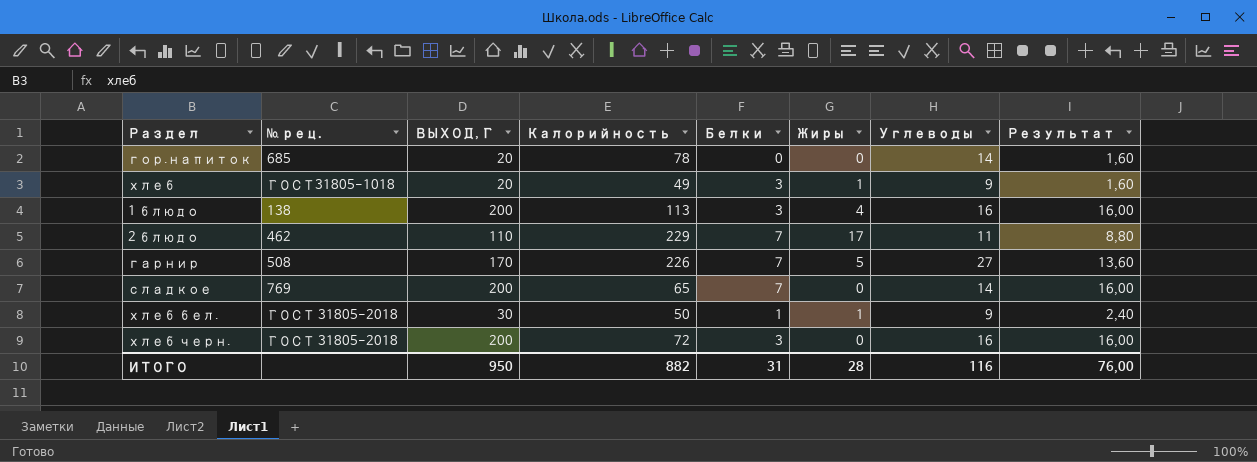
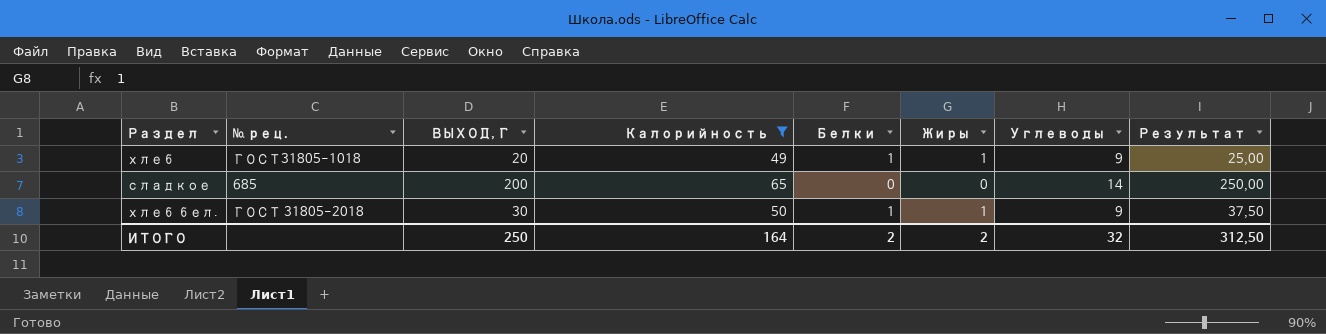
filter: none -> Калорийность <= 65
column Результат | formula: [ВЫХОД, Г] * 0,08 -> [ВЫХОД, Г] * 1,25
хлеб | Белки: 3 -> 1
сладкое | № рец.: 769 -> 685
сладкое | Белки: 7 -> 0
ИТОГО | ВЫХОД, Г: 950 -> 250
ИТОГО | Калорийность: 882 -> 164
ИТОГО | Белки: 31 -> 2
ИТОГО | Жиры: 28 -> 2
ИТОГО | Углеводы: 116 -> 32
ИТОГО | Результат: 76,00 -> 312,50

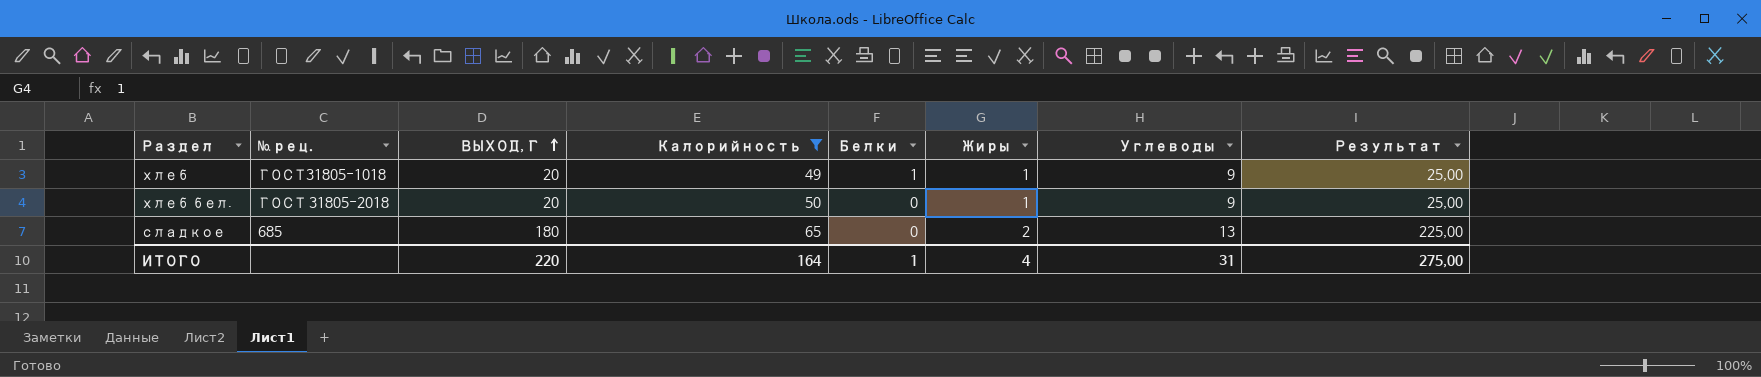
row order: none -> ВЫХОД, Г ascending
хлеб бел. | ВЫХОД, Г: 30 -> 20
хлеб бел. | Белки: 1 -> 0
хлеб бел. | Результат: 37,50 -> 25,00
сладкое | ВЫХОД, Г: 200 -> 180
сладкое | Жиры: 0 -> 2
сладкое | Углеводы: 14 -> 13
сладкое | Результат: 250,00 -> 225,00
ИТОГО | ВЫХОД, Г: 250 -> 220
ИТОГО | Белки: 2 -> 1
ИТОГО | Жиры: 2 -> 4
ИТОГО | Углеводы: 32 -> 31
ИТОГО | Результат: 312,50 -> 275,00

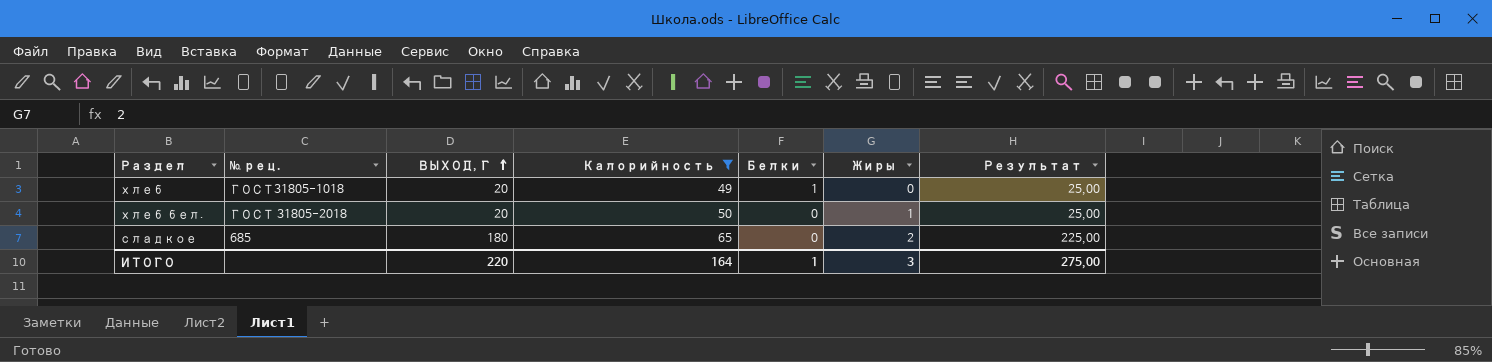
column Углеводы | position: 7 -> none
хлеб | Жиры: 1 -> 0
ИТОГО | Жиры: 4 -> 3

